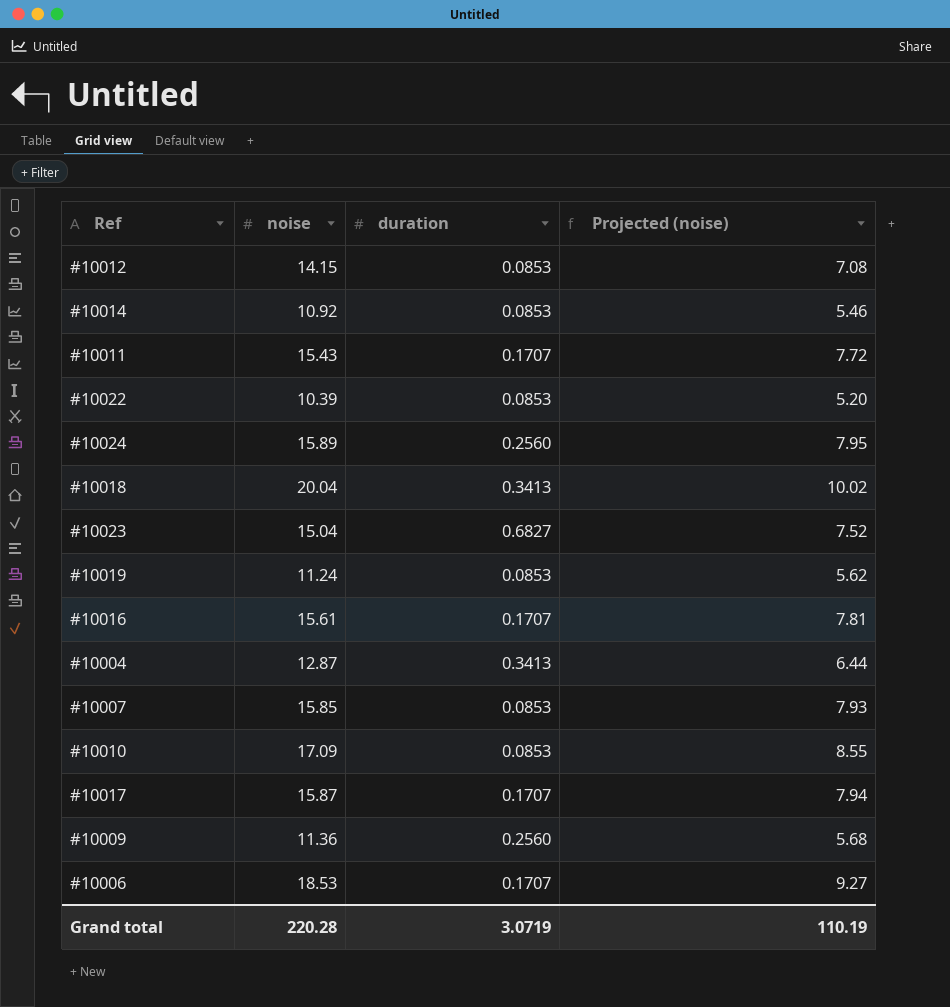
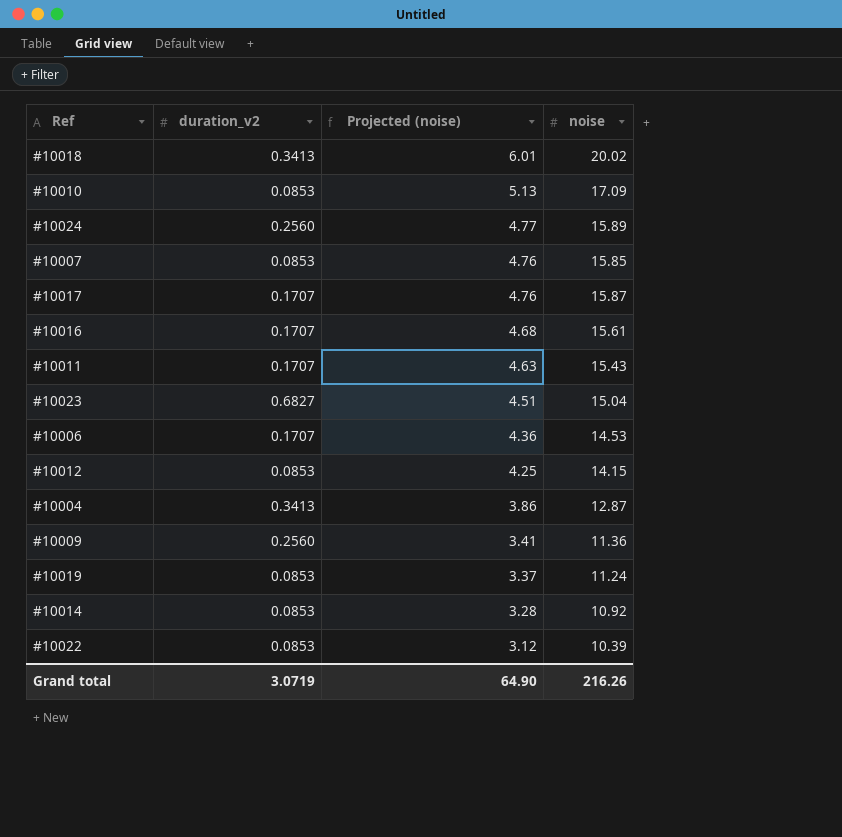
row order: none -> Projected (noise) descending
column name: duration -> duration_v2
column Projected (noise) | formula: [noise] * 0.5 -> [noise] * 0.3
column noise | position: 2 -> 4
#10018 | noise: 20.04 -> 20.02
#10006 | noise: 18.53 -> 14.53
Grand total | Projected (noise): 110.19 -> 64.90
Grand total | noise: 220.28 -> 216.26

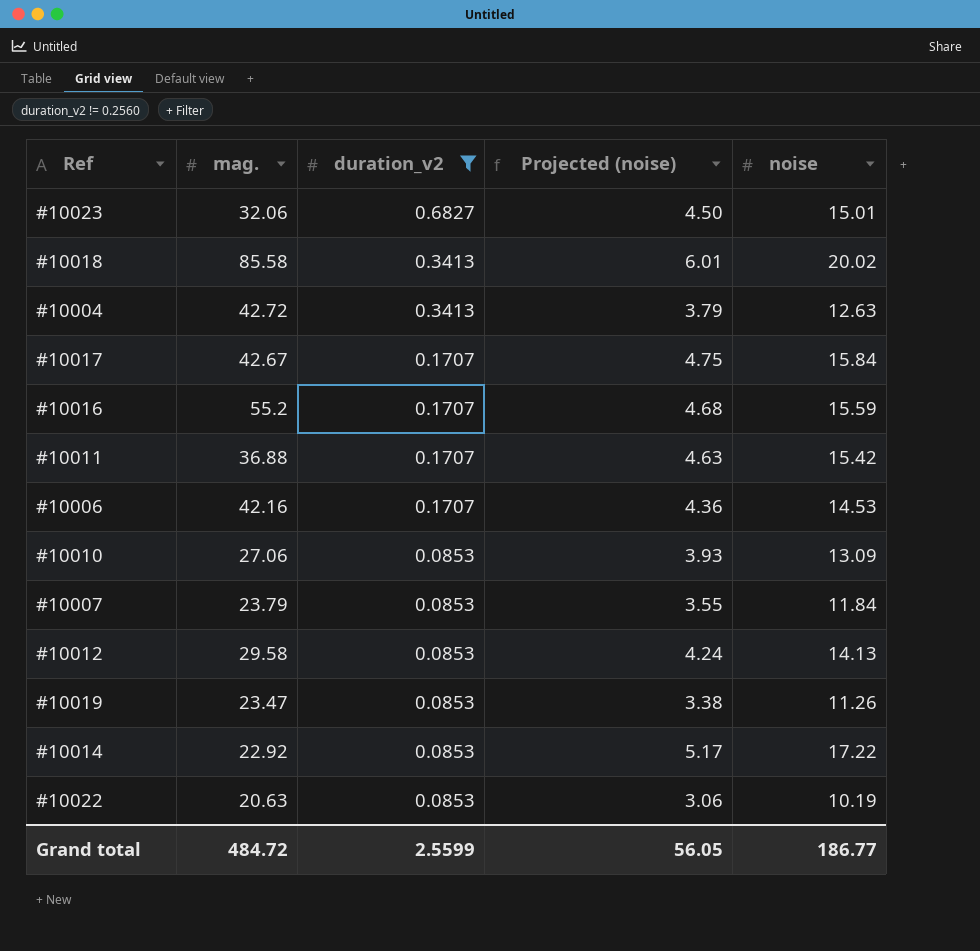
filter: none -> duration_v2 != 0.2560
row order: Projected (noise) descending -> duration_v2 descending
column mag. | position: none -> 2
#10023 | Projected (noise): 4.51 -> 4.50
#10023 | noise: 15.04 -> 15.01
#10004 | Projected (noise): 3.86 -> 3.79
#10004 | noise: 12.87 -> 12.63
#10017 | Projected (noise): 4.76 -> 4.75
#10017 | noise: 15.87 -> 15.84
#10016 | noise: 15.61 -> 15.59
#10011 | noise: 15.43 -> 15.42
#10010 | Projected (noise): 5.13 -> 3.93
#10010 | noise: 17.09 -> 13.09
#10007 | Projected (noise): 4.76 -> 3.55
#10007 | noise: 15.85 -> 11.84
#10012 | Projected (noise): 4.25 -> 4.24
#10012 | noise: 14.15 -> 14.13
#10019 | Projected (noise): 3.37 -> 3.38
#10019 | noise: 11.24 -> 11.26
#10014 | Projected (noise): 3.28 -> 5.17
#10014 | noise: 10.92 -> 17.22
#10022 | Projected (noise): 3.12 -> 3.06
#10022 | noise: 10.39 -> 10.19
Grand total | duration_v2: 3.0719 -> 2.5599
Grand total | Projected (noise): 64.90 -> 56.05
Grand total | noise: 216.26 -> 186.77

